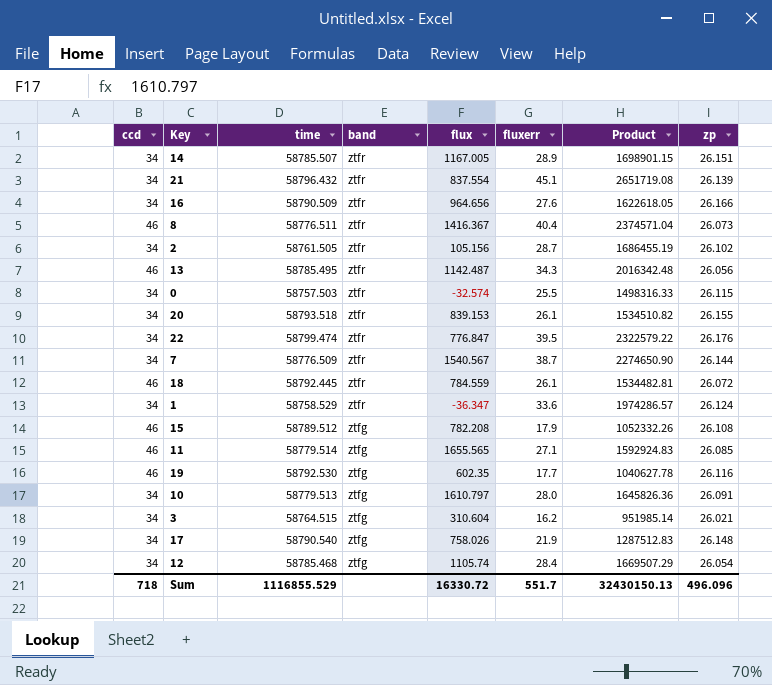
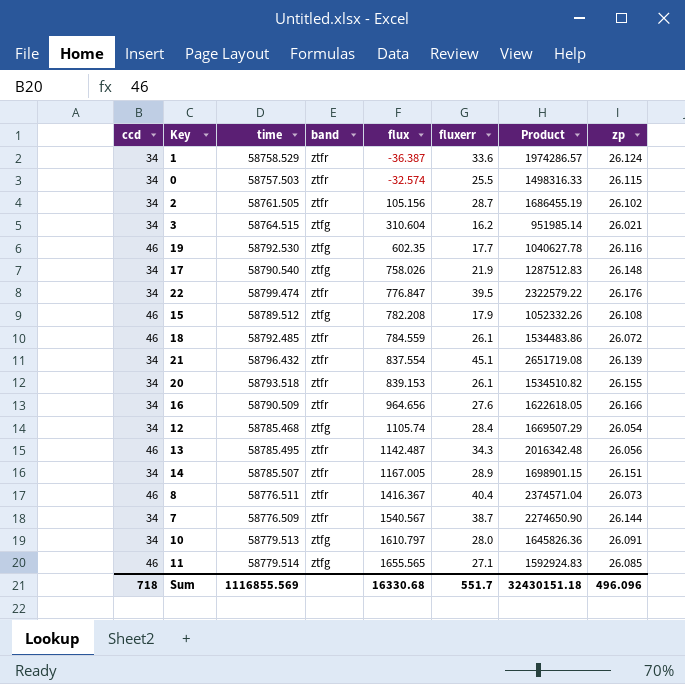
row order: band descending -> flux ascending
1 | flux: -36.347 -> -36.387
18 | time: 58792.445 -> 58792.485
18 | Product: 1534482.81 -> 1534483.86
Sum | time: 1116855.529 -> 1116855.569
Sum | flux: 16330.72 -> 16330.68
Sum | Product: 32430150.13 -> 32430151.18

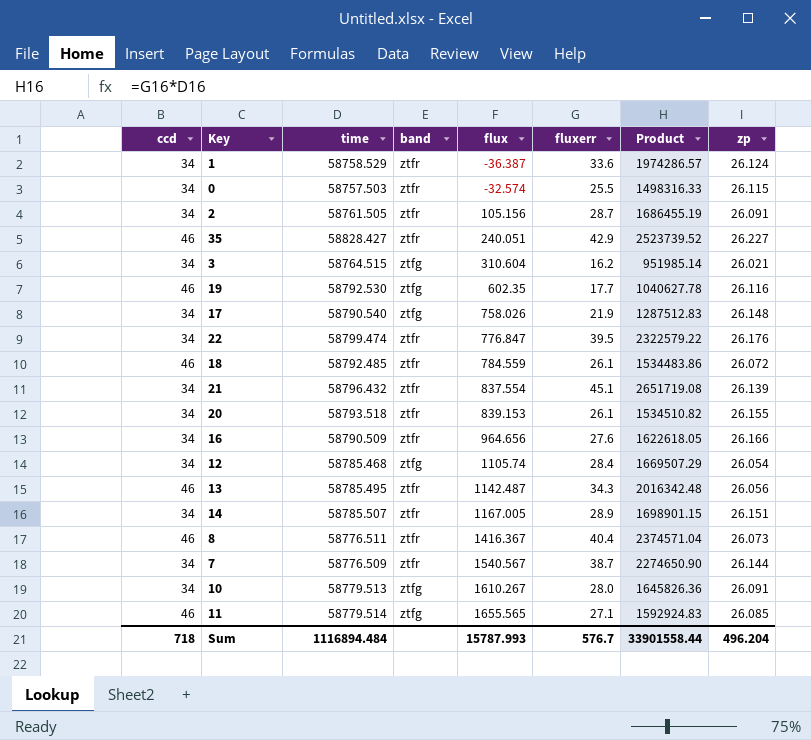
row 15: 46 | 58789.512 | ztfg | 782.208 | 17.9 | 1052332.26 | 26.108 -> none
2 | zp: 26.102 -> 26.091
row 35: none -> 46 | 58828.427 | ztfr | 240.051 | 42.9 | 2523739.52 | 26.227
10 | flux: 1610.797 -> 1610.267
Sum | time: 1116855.569 -> 1116894.484
Sum | flux: 16330.68 -> 15787.993
Sum | fluxerr: 551.7 -> 576.7
Sum | Product: 32430151.18 -> 33901558.44
Sum | zp: 496.096 -> 496.204

